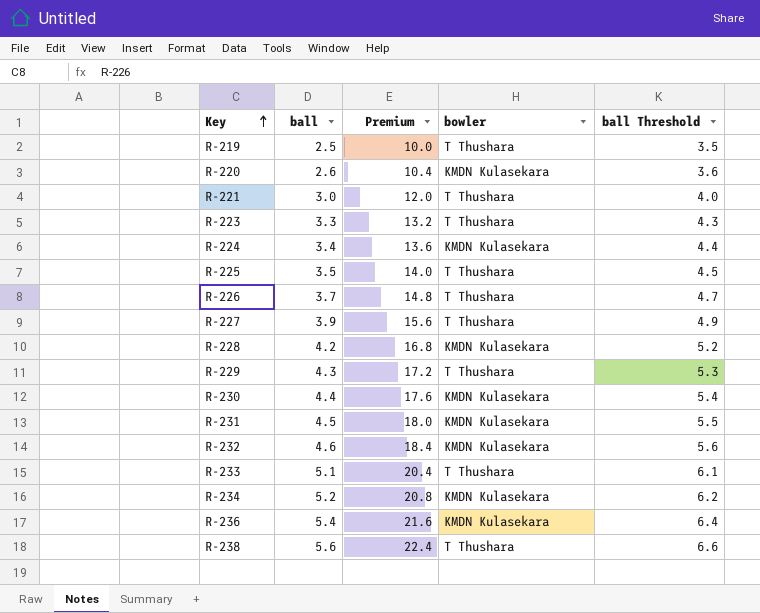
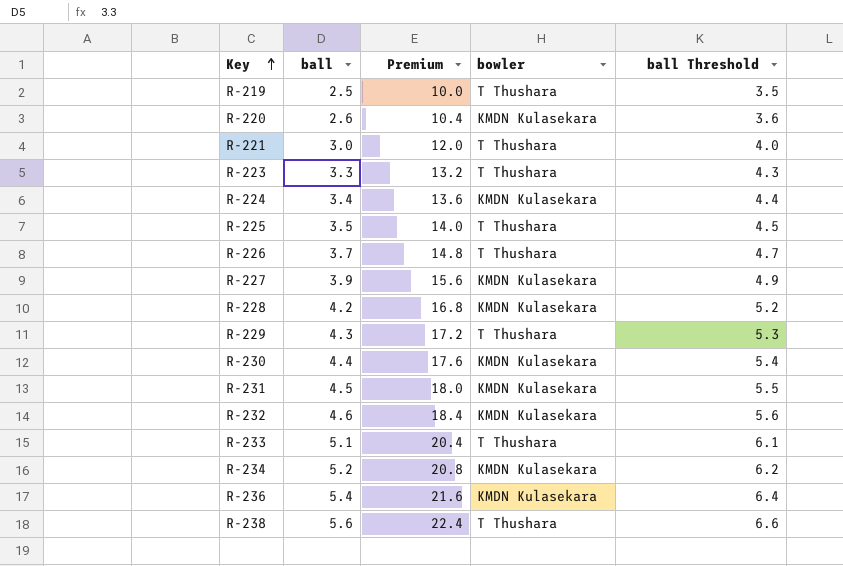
R-227 | bowler: T Thushara -> KMDN Kulasekara

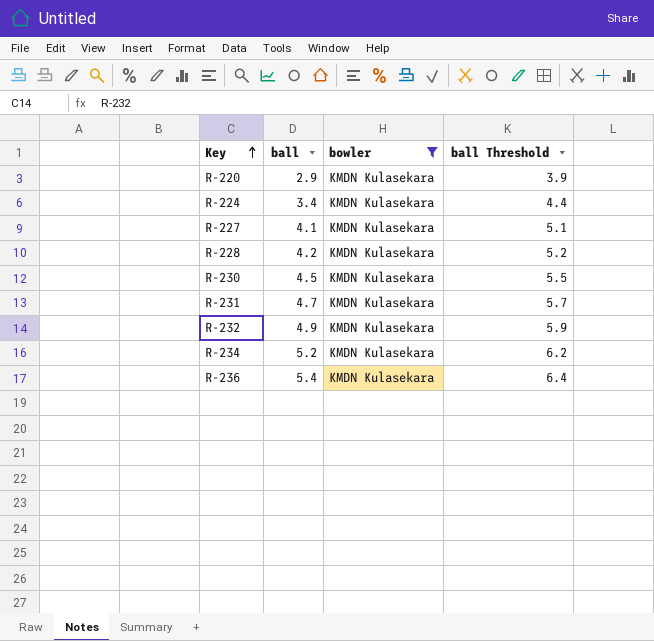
filter: none -> bowler = KMDN Kulasekara
column Premium | formula: [ball] * 4 -> none
R-220 | ball: 2.6 -> 2.9
R-220 | ball Threshold: 3.6 -> 3.9
R-227 | ball: 3.9 -> 4.1
R-227 | ball Threshold: 4.9 -> 5.1
R-230 | ball: 4.4 -> 4.5
R-230 | ball Threshold: 5.4 -> 5.5
R-231 | ball: 4.5 -> 4.7
R-231 | ball Threshold: 5.5 -> 5.7
R-232 | ball: 4.6 -> 4.9
R-232 | ball Threshold: 5.6 -> 5.9

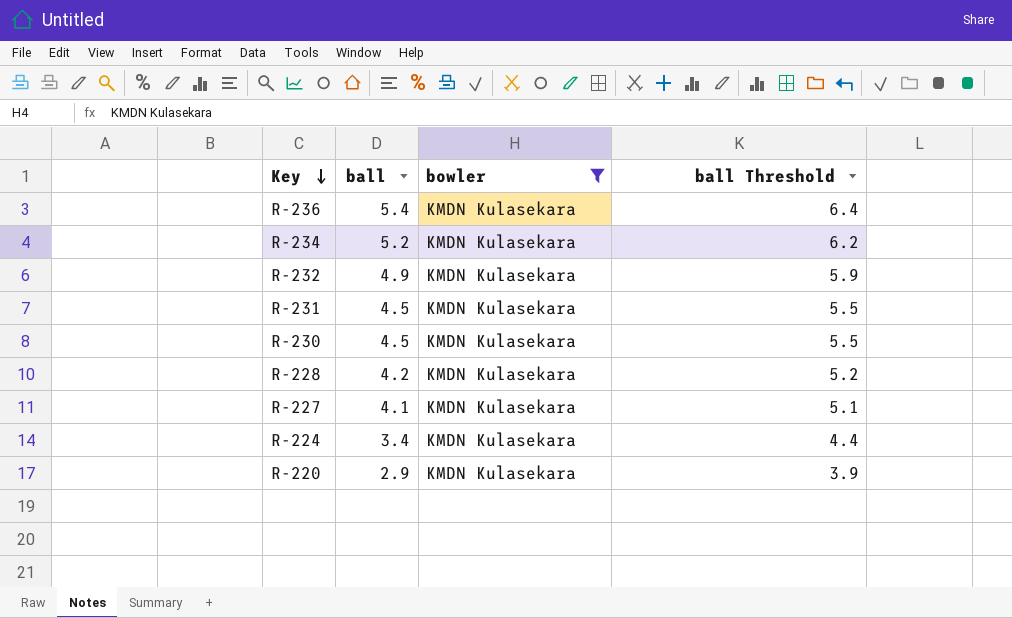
row order: Key ascending -> Key descending
R-231 | ball: 4.7 -> 4.5
R-231 | ball Threshold: 5.7 -> 5.5

